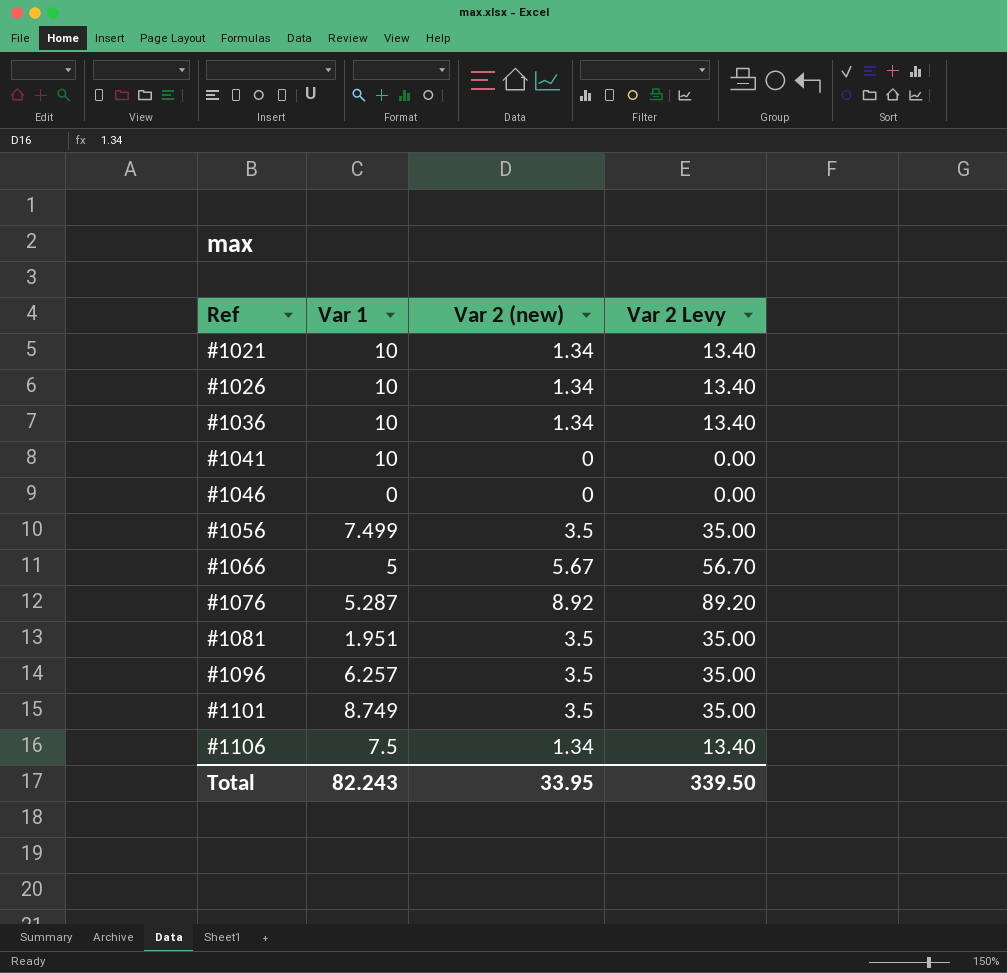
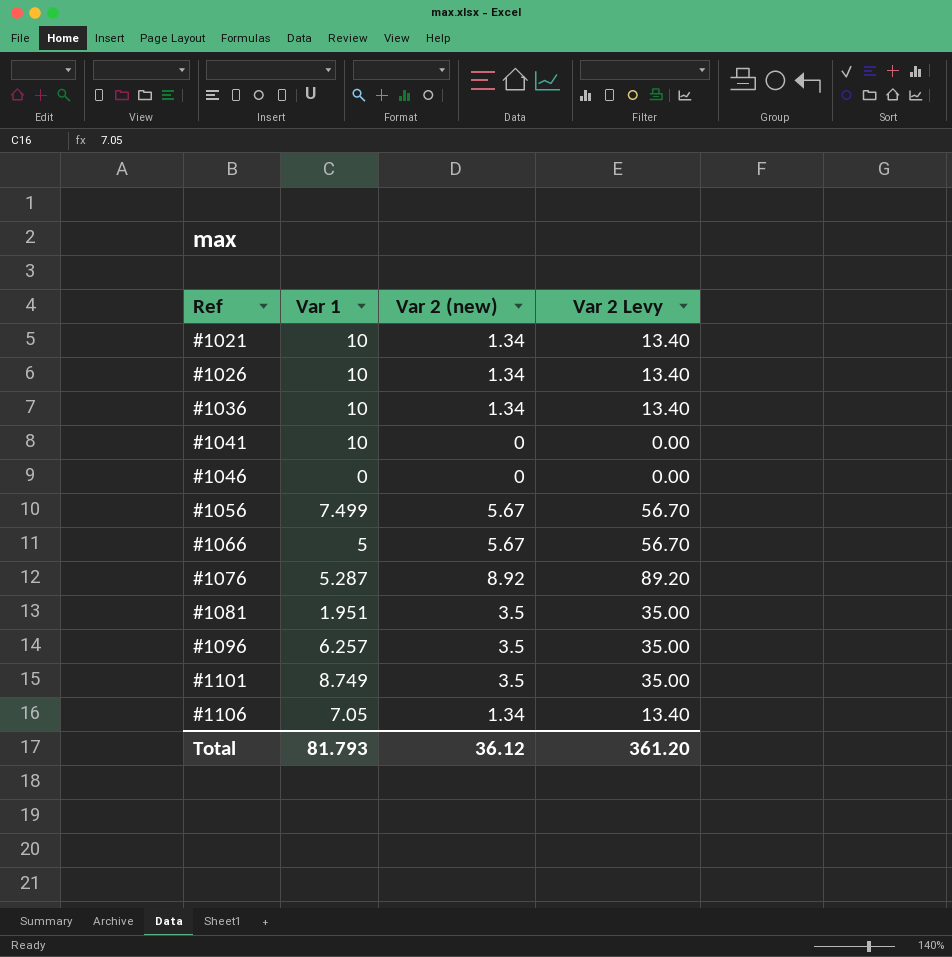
#1056 | Var 2 (new): 3.5 -> 5.67
#1056 | Var 2 Levy: 35.00 -> 56.70
#1106 | Var 1: 7.5 -> 7.05
Total | Var 1: 82.243 -> 81.793
Total | Var 2 (new): 33.95 -> 36.12
Total | Var 2 Levy: 339.50 -> 361.20

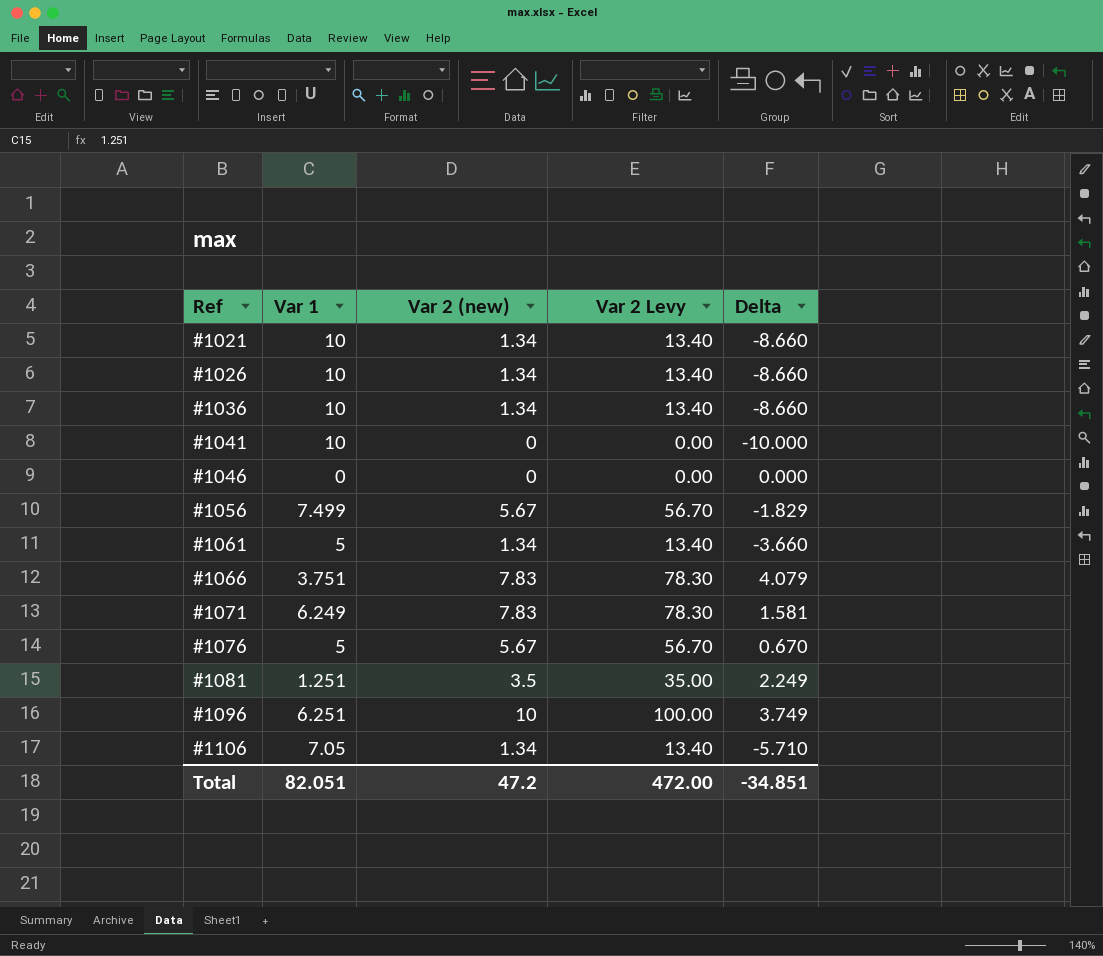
column Delta | formula: none -> [Var 2 (new)] - [Var 1]
row #1101: 8.749 | 3.5 | 35.00 -> none
row #1061: none -> 5 | 1.34 | 13.40 | -3.660
#1066 | Var 1: 5 -> 3.751
#1066 | Var 2 (new): 5.67 -> 7.83
#1066 | Var 2 Levy: 56.70 -> 78.30
row #1071: none -> 6.249 | 7.83 | 78.30 | 1.581
#1076 | Var 1: 5.287 -> 5
#1076 | Var 2 (new): 8.92 -> 5.67
#1076 | Var 2 Levy: 89.20 -> 56.70
#1081 | Var 1: 1.951 -> 1.251
#1096 | Var 1: 6.257 -> 6.251
#1096 | Var 2 (new): 3.5 -> 10
#1096 | Var 2 Levy: 35.00 -> 100.00
Total | Var 1: 81.793 -> 82.051
Total | Var 2 (new): 36.12 -> 47.2
Total | Var 2 Levy: 361.20 -> 472.00

